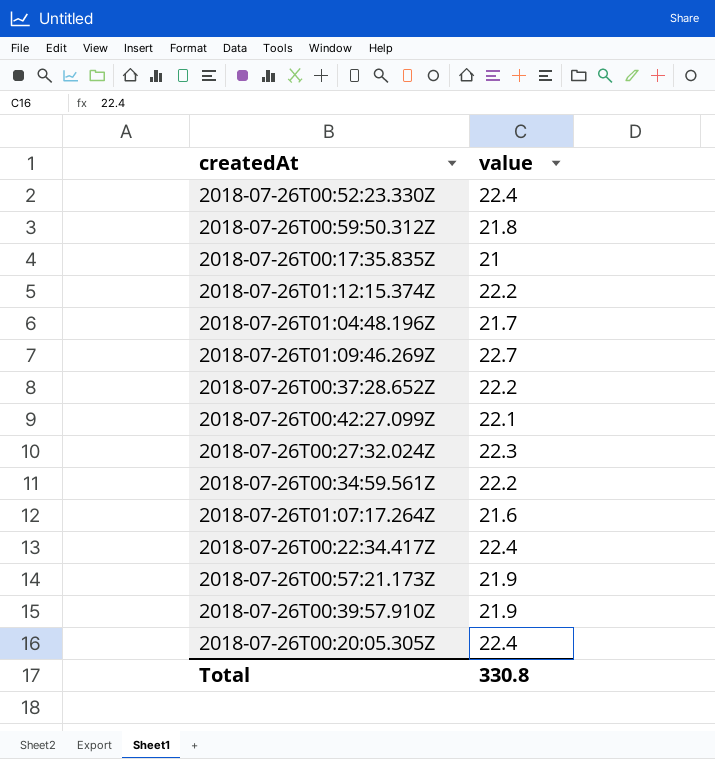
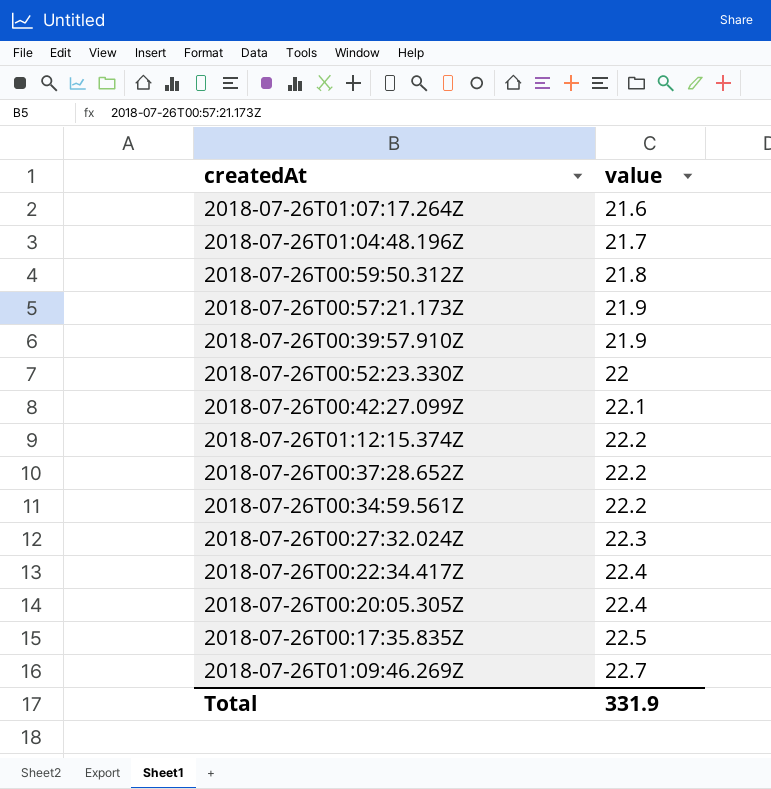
row order: none -> value ascending
2018-07-26T00:52:23.330Z | value: 22.4 -> 22
2018-07-26T00:17:35.835Z | value: 21 -> 22.5
Total | value: 330.8 -> 331.9

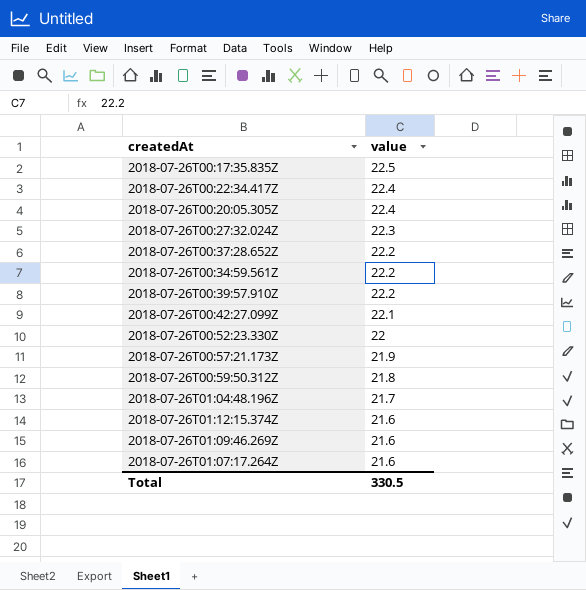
row order: value ascending -> value descending
2018-07-26T00:39:57.910Z | value: 21.9 -> 22.2
2018-07-26T01:12:15.374Z | value: 22.2 -> 21.6
2018-07-26T01:09:46.269Z | value: 22.7 -> 21.6
Total | value: 331.9 -> 330.5

